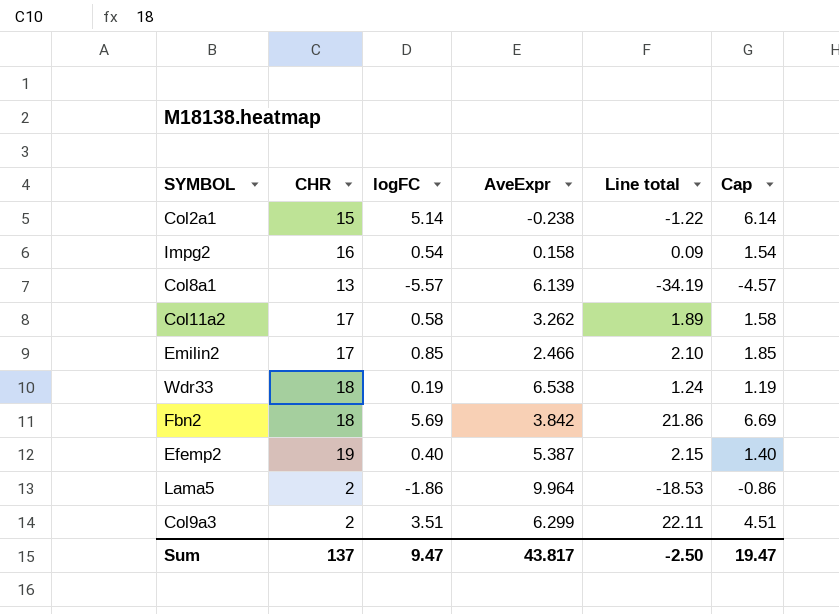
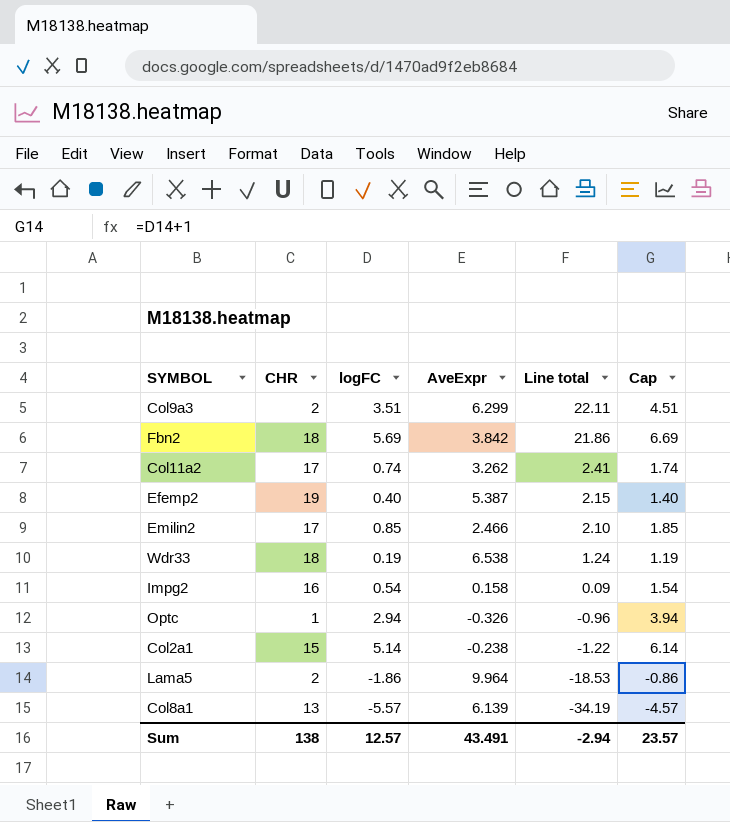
row order: none -> Line total descending
Col11a2 | logFC: 0.58 -> 0.74
Col11a2 | Line total: 1.89 -> 2.41
Col11a2 | Cap: 1.58 -> 1.74
row Optc: none -> 1 | 2.94 | -0.326 | -0.96 | 3.94
Sum | CHR: 137 -> 138
Sum | logFC: 9.47 -> 12.57
Sum | AveExpr: 43.817 -> 43.491
Sum | Line total: -2.50 -> -2.94
Sum | Cap: 19.47 -> 23.57

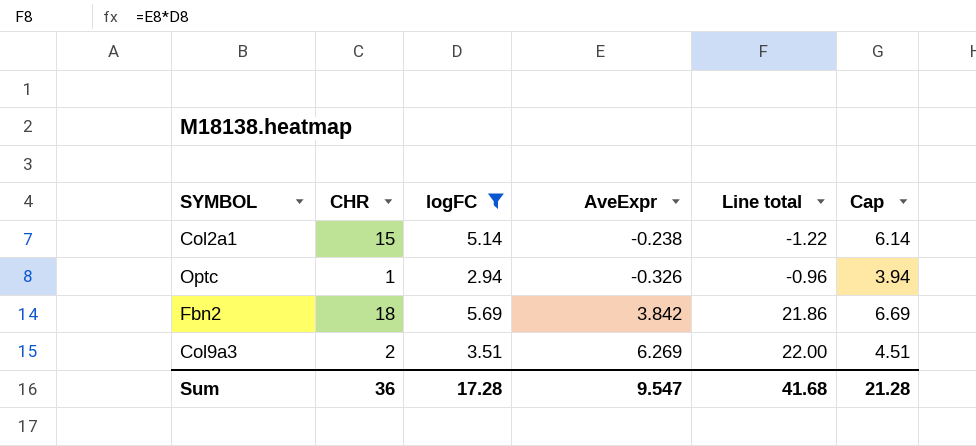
filter: none -> logFC >= 2.94
row order: Line total descending -> Line total ascending
Col9a3 | AveExpr: 6.299 -> 6.269
Col9a3 | Line total: 22.11 -> 22.00
Sum | CHR: 138 -> 36
Sum | logFC: 12.57 -> 17.28
Sum | AveExpr: 43.491 -> 9.547
Sum | Line total: -2.94 -> 41.68
Sum | Cap: 23.57 -> 21.28

